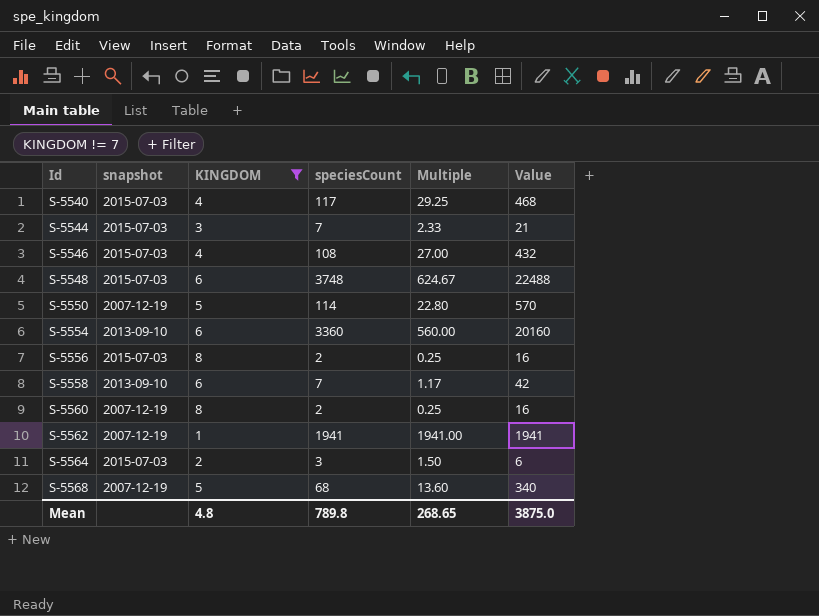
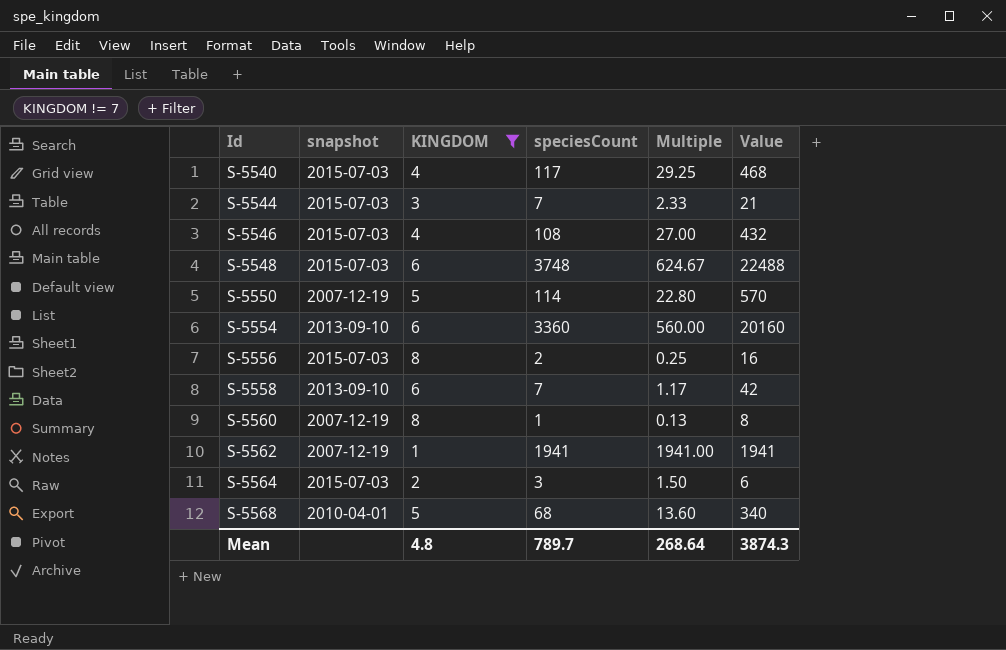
S-5560 | speciesCount: 2 -> 1
S-5560 | Multiple: 0.25 -> 0.13
S-5560 | Value: 16 -> 8
S-5568 | snapshot: 2007-12-19 -> 2010-04-01
Mean | speciesCount: 789.8 -> 789.7
Mean | Multiple: 268.65 -> 268.64
Mean | Value: 3875.0 -> 3874.3

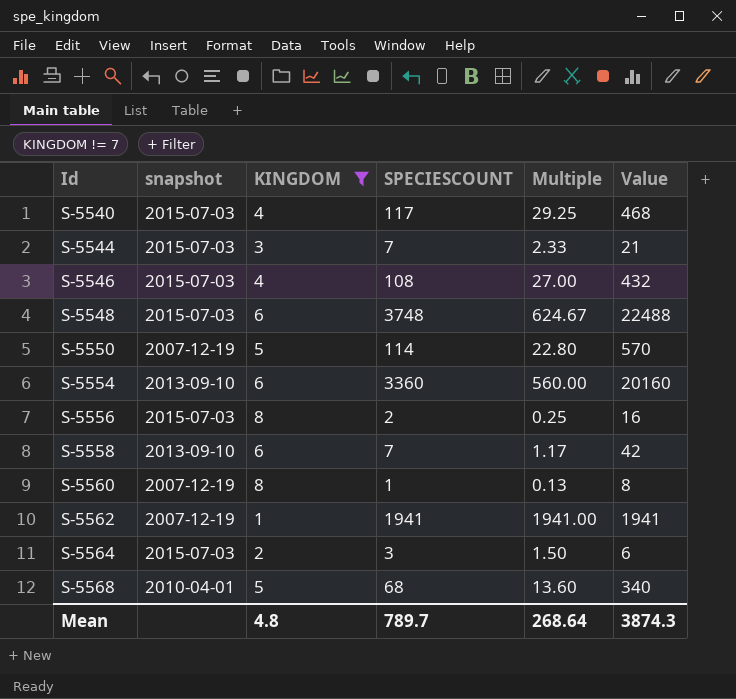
column name: speciesCount -> SPECIESCOUNT

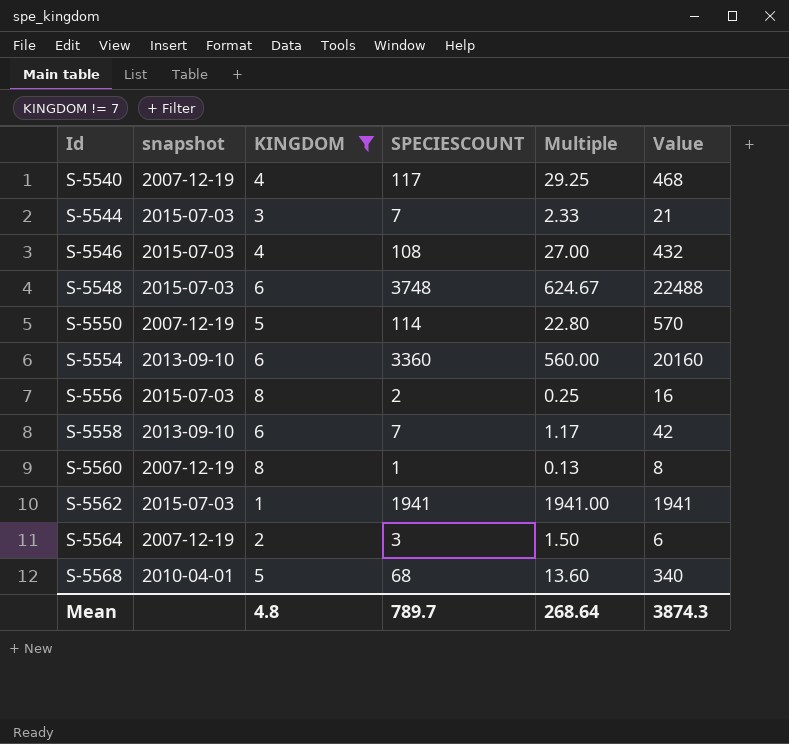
S-5540 | snapshot: 2015-07-03 -> 2007-12-19
S-5562 | snapshot: 2007-12-19 -> 2015-07-03
S-5564 | snapshot: 2015-07-03 -> 2007-12-19

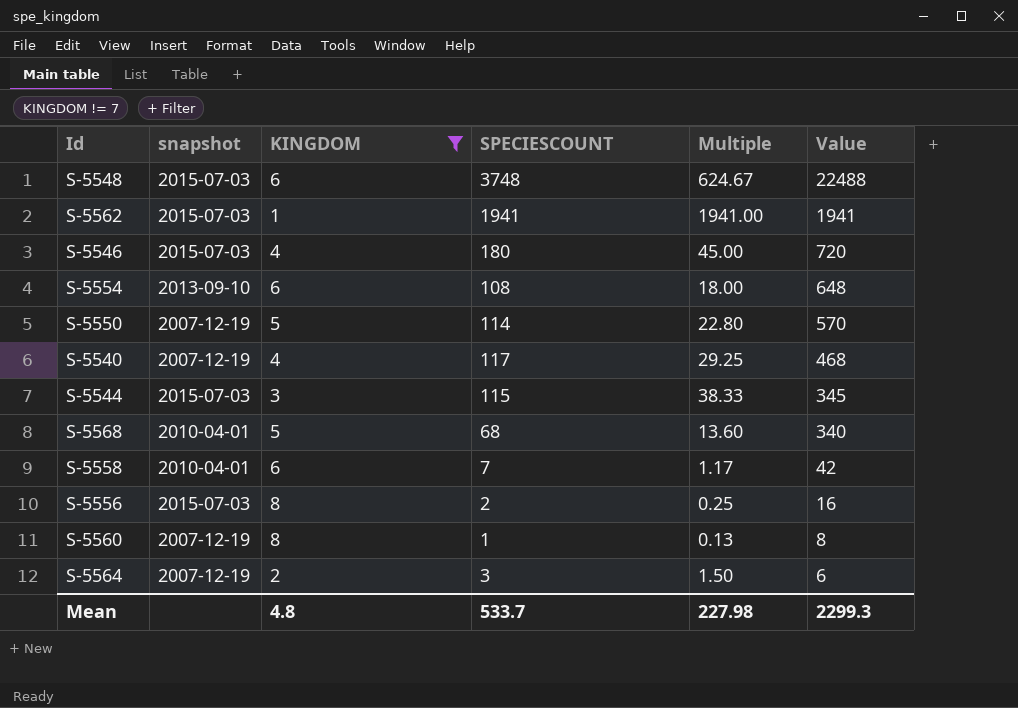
row order: Id ascending -> Value descending
S-5546 | SPECIESCOUNT: 108 -> 180
S-5546 | Multiple: 27.00 -> 45.00
S-5546 | Value: 432 -> 720
S-5554 | SPECIESCOUNT: 3360 -> 108
S-5554 | Multiple: 560.00 -> 18.00
S-5554 | Value: 20160 -> 648
S-5544 | SPECIESCOUNT: 7 -> 115
S-5544 | Multiple: 2.33 -> 38.33
S-5544 | Value: 21 -> 345
S-5558 | snapshot: 2013-09-10 -> 2010-04-01
Mean | SPECIESCOUNT: 789.7 -> 533.7
Mean | Multiple: 268.64 -> 227.98
Mean | Value: 3874.3 -> 2299.3

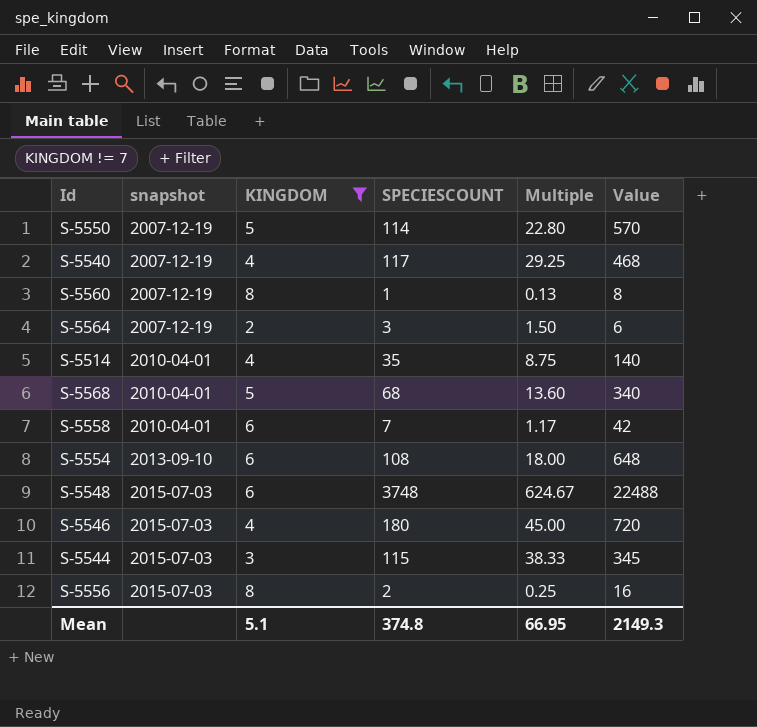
row order: Value descending -> snapshot ascending
row S-5562: 2015-07-03 | 1 | 1941 | 1941.00 | 1941 -> none
row S-5514: none -> 2010-04-01 | 4 | 35 | 8.75 | 140
Mean | KINGDOM: 4.8 -> 5.1
Mean | SPECIESCOUNT: 533.7 -> 374.8
Mean | Multiple: 227.98 -> 66.95
Mean | Value: 2299.3 -> 2149.3

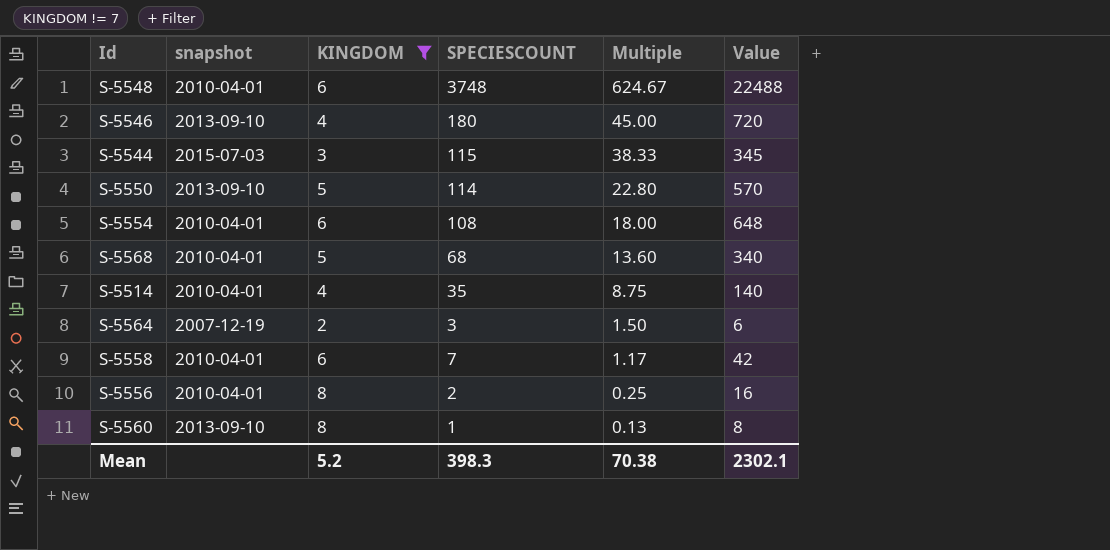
row order: snapshot ascending -> Multiple descending
row S-5540: 2007-12-19 | 4 | 117 | 29.25 | 468 -> none
S-5548 | snapshot: 2015-07-03 -> 2010-04-01
S-5546 | snapshot: 2015-07-03 -> 2013-09-10
S-5550 | snapshot: 2007-12-19 -> 2013-09-10
S-5554 | snapshot: 2013-09-10 -> 2010-04-01
S-5556 | snapshot: 2015-07-03 -> 2010-04-01
S-5560 | snapshot: 2007-12-19 -> 2013-09-10
Mean | KINGDOM: 5.1 -> 5.2
Mean | SPECIESCOUNT: 374.8 -> 398.3
Mean | Multiple: 66.95 -> 70.38
Mean | Value: 2149.3 -> 2302.1

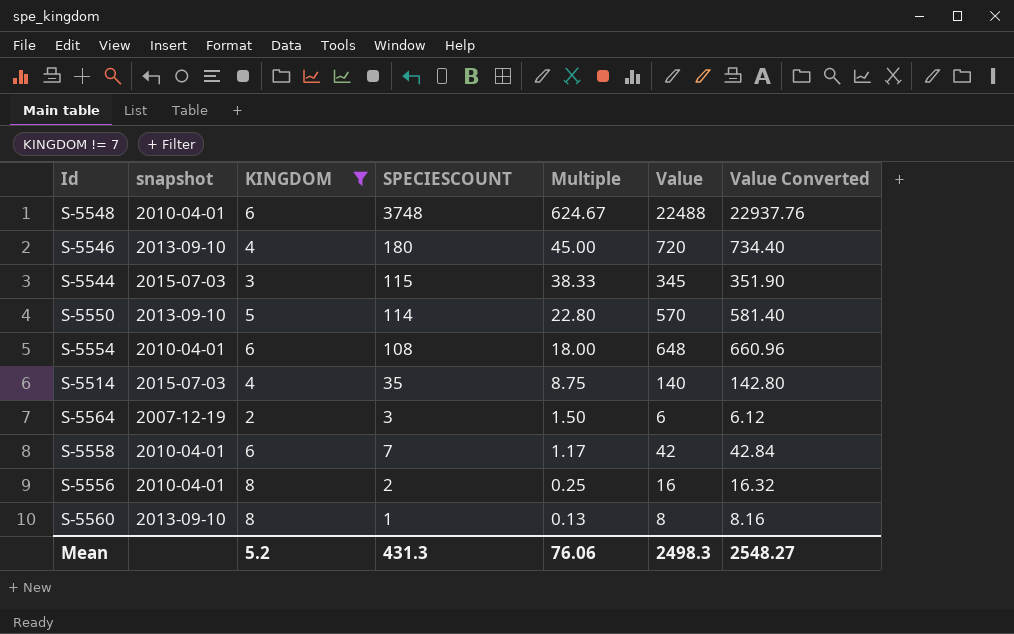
column Value Converted | formula: none -> [Value] * 1.02
row S-5568: 2010-04-01 | 5 | 68 | 13.60 | 340 -> none
S-5514 | snapshot: 2010-04-01 -> 2015-07-03
Mean | SPECIESCOUNT: 398.3 -> 431.3
Mean | Multiple: 70.38 -> 76.06
Mean | Value: 2302.1 -> 2498.3

